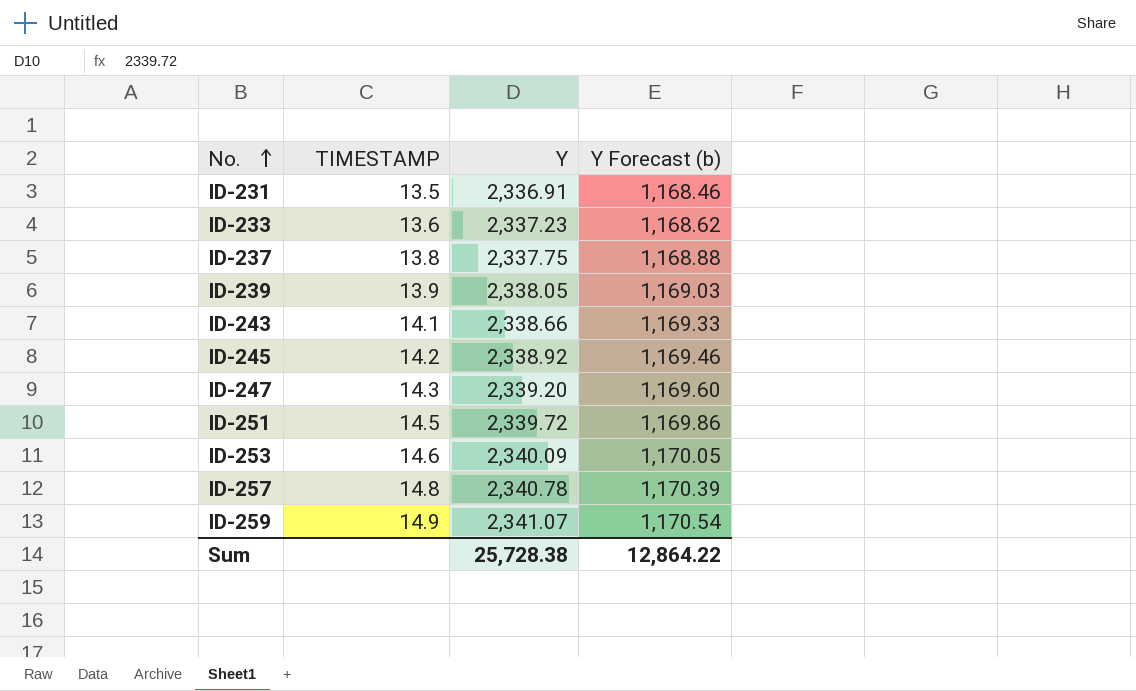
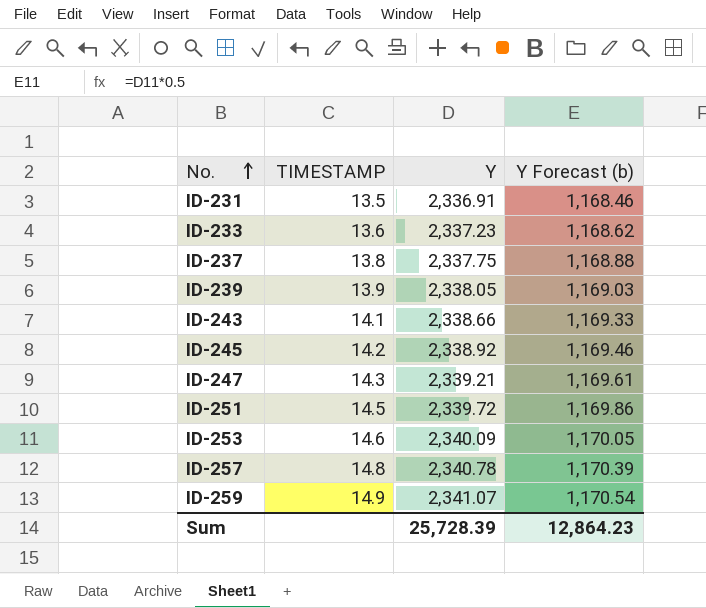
ID-247 | Y: 2,339.20 -> 2,339.21
ID-247 | Y Forecast (b): 1,169.60 -> 1,169.61
Sum | Y: 25,728.38 -> 25,728.39
Sum | Y Forecast (b): 12,864.22 -> 12,864.23

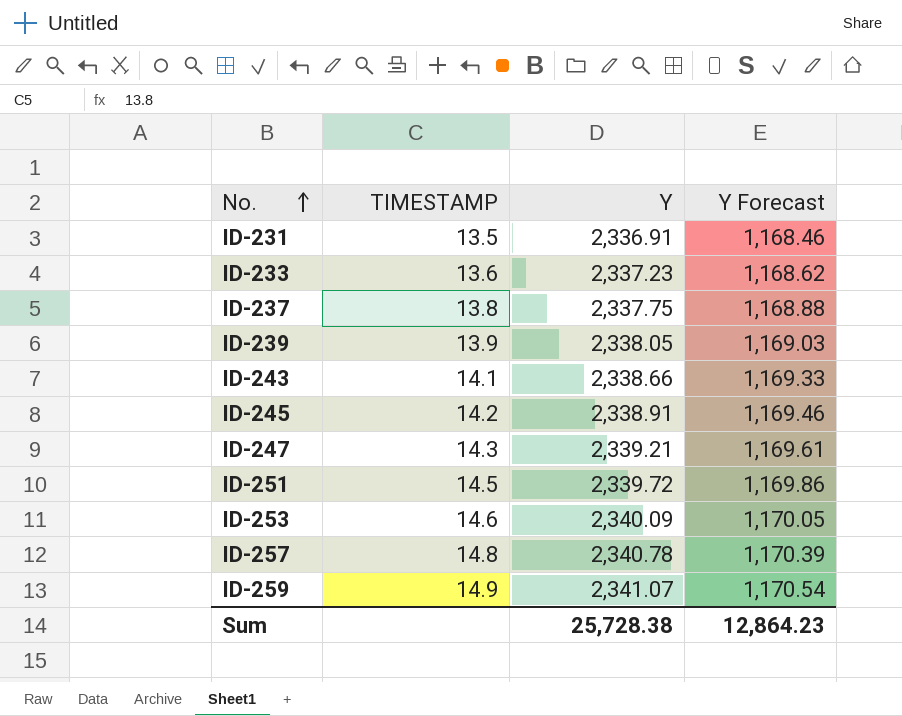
column name: Y Forecast (b) -> Y Forecast
ID-245 | Y: 2,338.92 -> 2,338.91
Sum | Y: 25,728.39 -> 25,728.38

